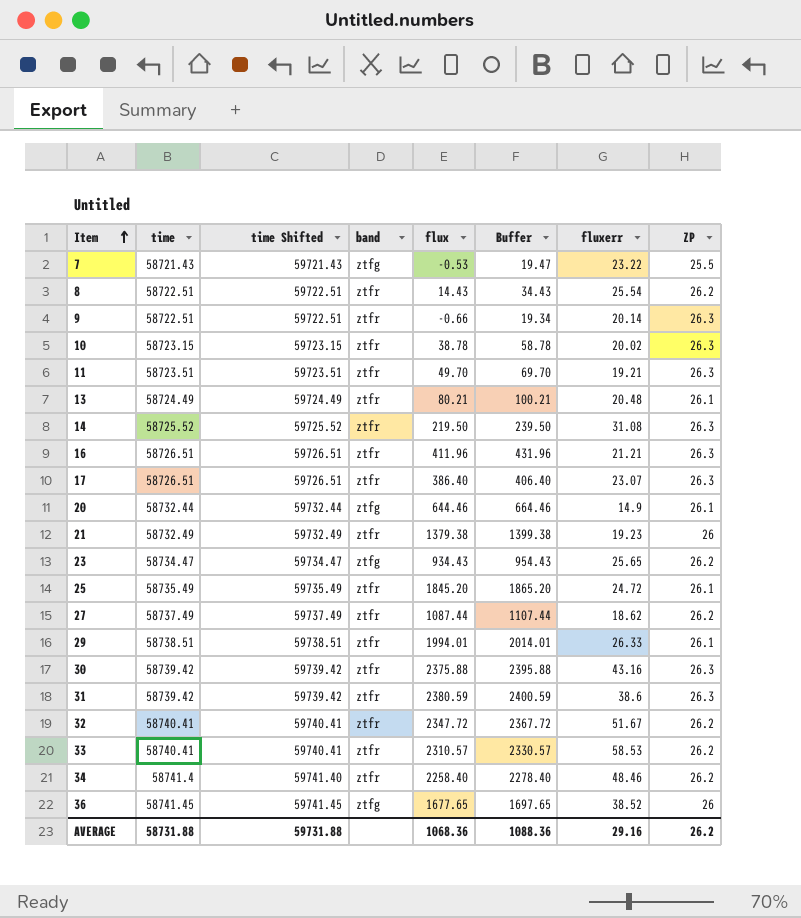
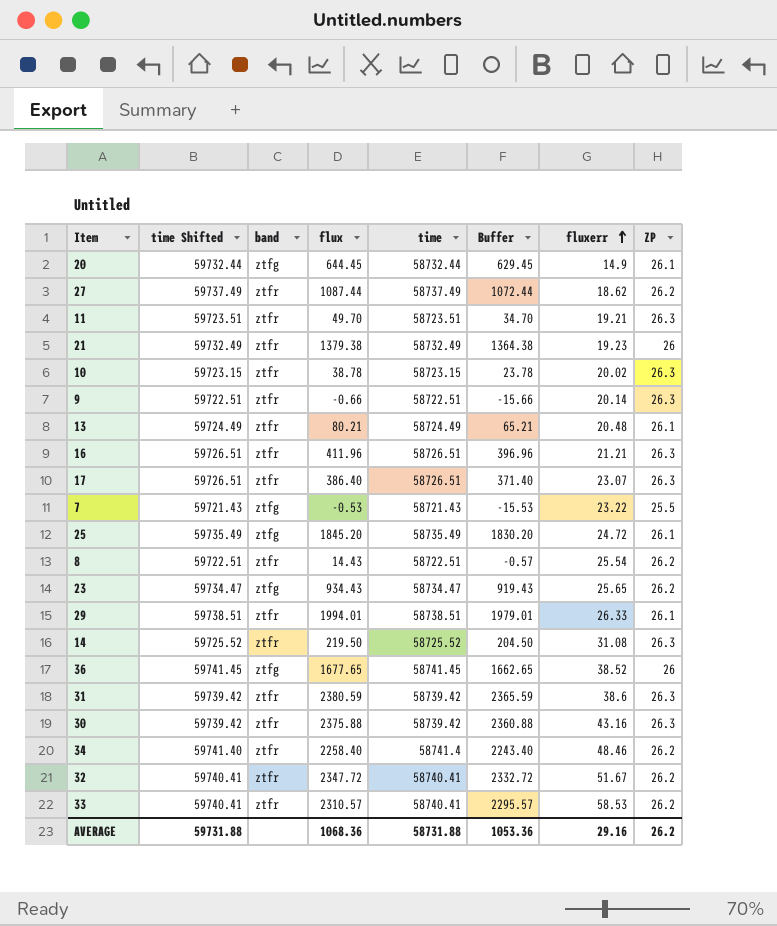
row order: Item ascending -> fluxerr ascending
column time | position: 2 -> 5
column Buffer | formula: [flux] + 20 -> [flux] - 15
20 | flux: 644.46 -> 644.45
25 | band: ztfr -> ztfg
AVERAGE | Buffer: 1088.36 -> 1053.36

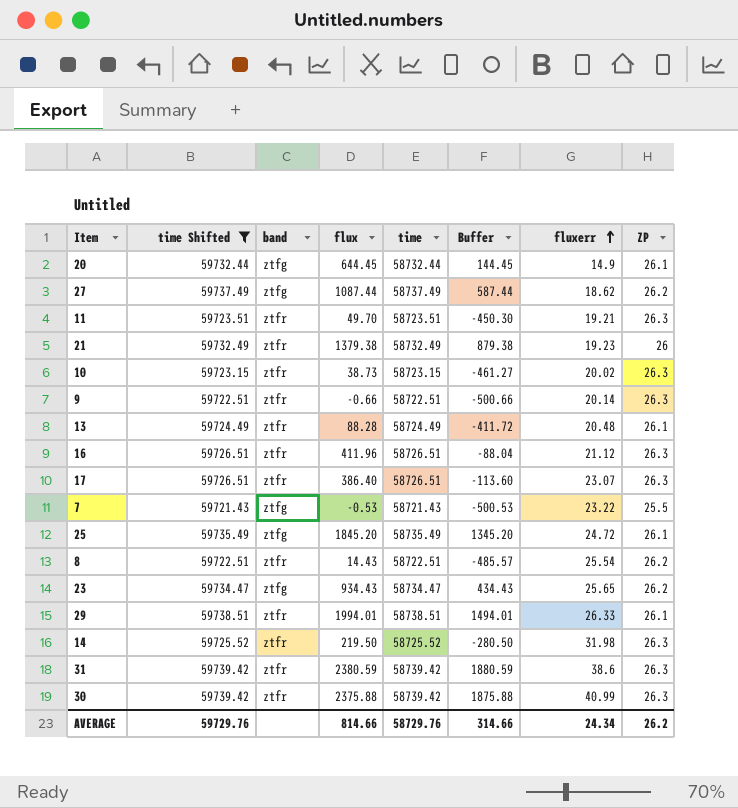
filter: none -> time Shifted <= 59739.42
column Buffer | formula: [flux] - 15 -> [flux] - 500
27 | band: ztfr -> ztfg
10 | flux: 38.78 -> 38.73
13 | flux: 80.21 -> 88.28
16 | fluxerr: 21.21 -> 21.12
14 | fluxerr: 31.08 -> 31.98
30 | fluxerr: 43.16 -> 40.99
AVERAGE | time Shifted: 59731.88 -> 59729.76
AVERAGE | flux: 1068.36 -> 814.66
AVERAGE | time: 58731.88 -> 58729.76
AVERAGE | Buffer: 1053.36 -> 314.66
AVERAGE | fluxerr: 29.16 -> 24.34

